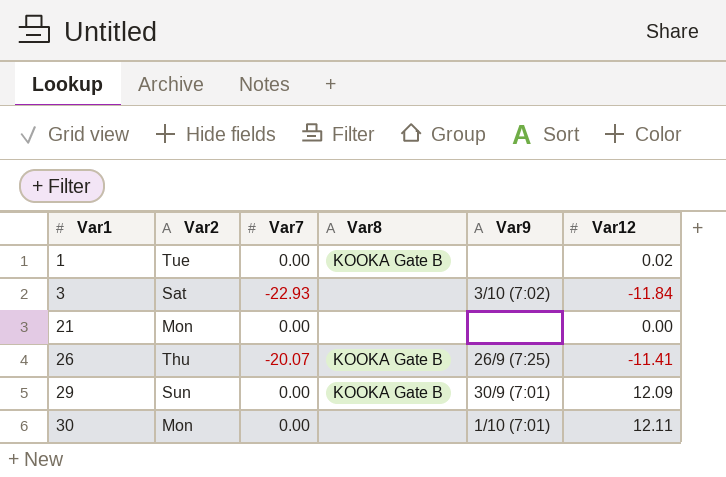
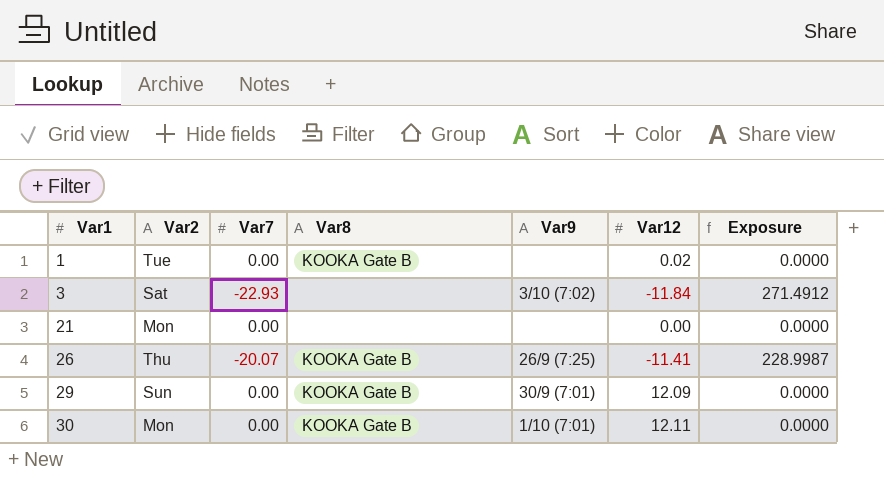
column Exposure | formula: none -> [Var7] * [Var12]
30 | Var8: none -> KOOKA Gate B

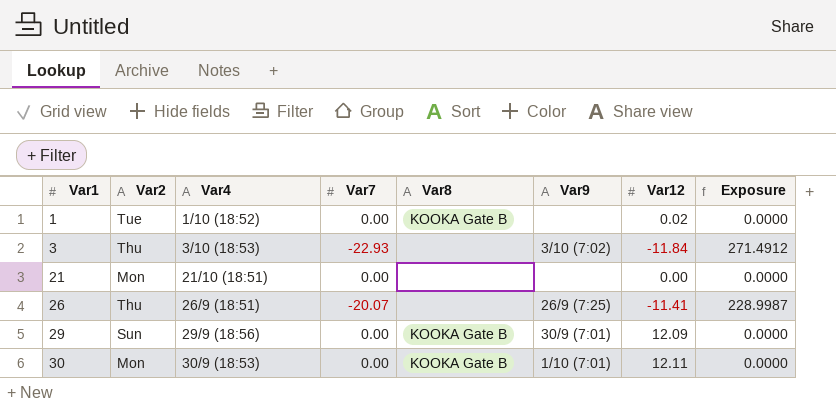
column Var4 | position: none -> 3
3 | Var2: Sat -> Thu
26 | Var8: KOOKA Gate B -> none

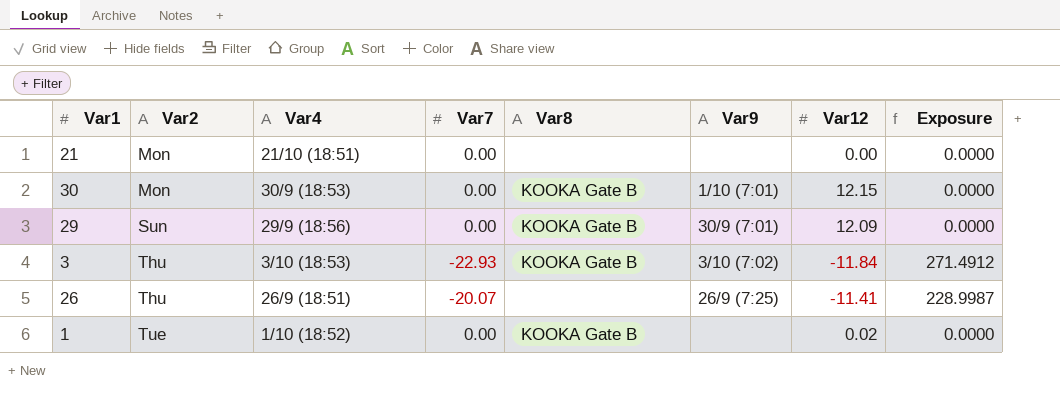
row order: Var1 ascending -> Var2 ascending
30 | Var12: 12.11 -> 12.15
3 | Var8: none -> KOOKA Gate B

